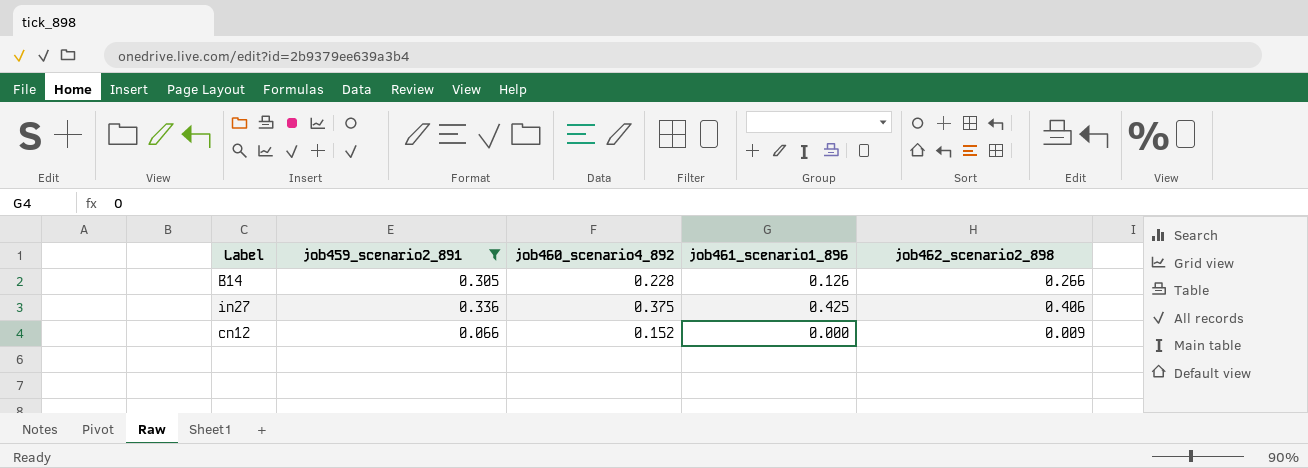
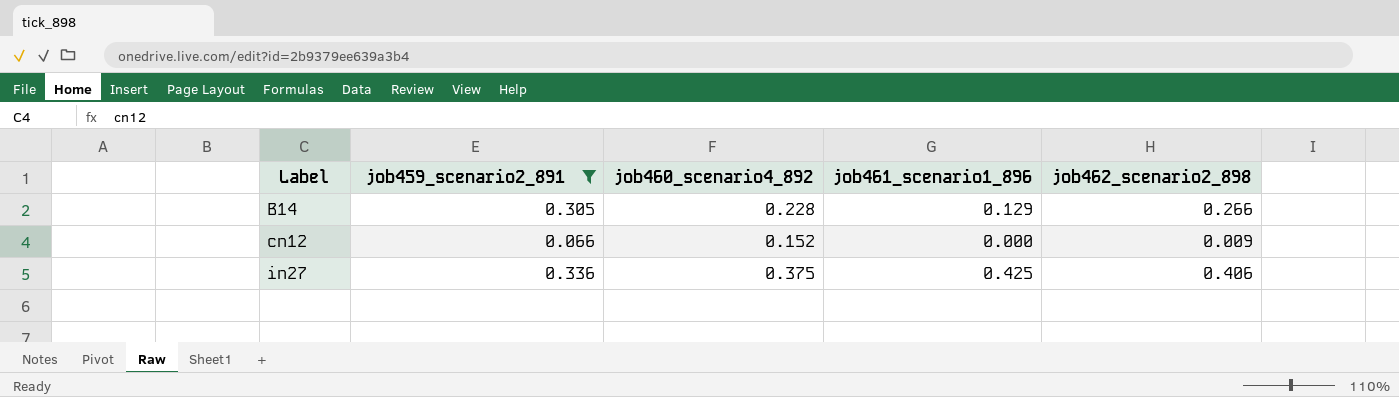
row order: none -> Label ascending
B14 | job461_scenario1_896: 0.126 -> 0.129

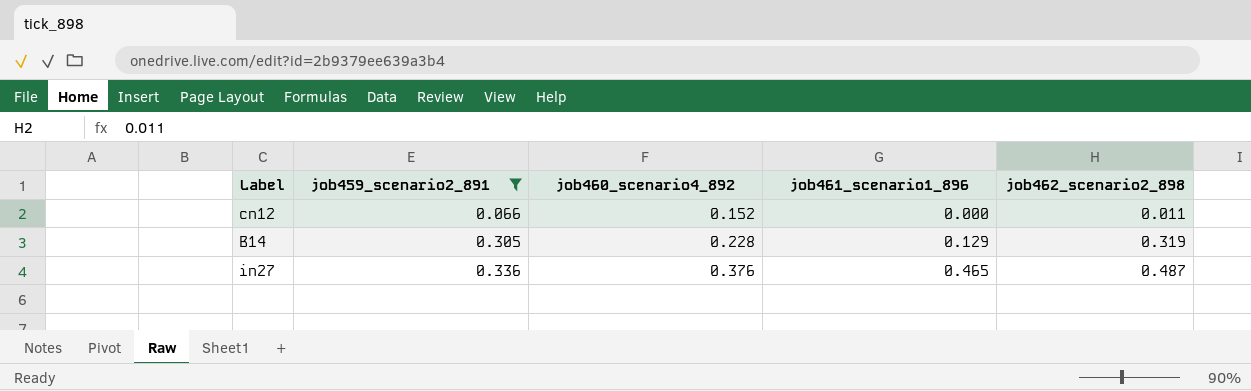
row order: Label ascending -> job459_scenario2_891 ascending
cn12 | job462_scenario2_898: 0.009 -> 0.011
B14 | job462_scenario2_898: 0.266 -> 0.319
in27 | job460_scenario4_892: 0.375 -> 0.376
in27 | job461_scenario1_896: 0.425 -> 0.465
in27 | job462_scenario2_898: 0.406 -> 0.487

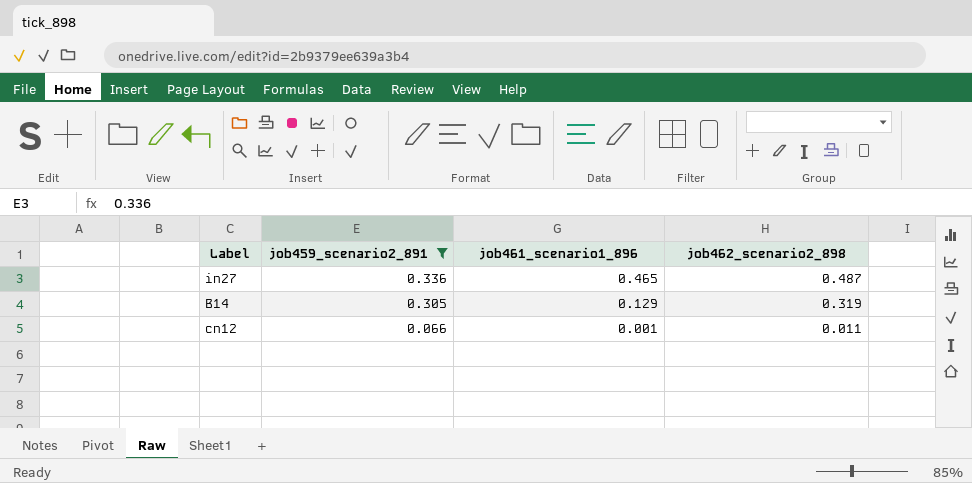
row order: job459_scenario2_891 ascending -> job459_scenario2_891 descending
column job460_scenario4_892 | position: 3 -> none
cn12 | job461_scenario1_896: 0.000 -> 0.001

